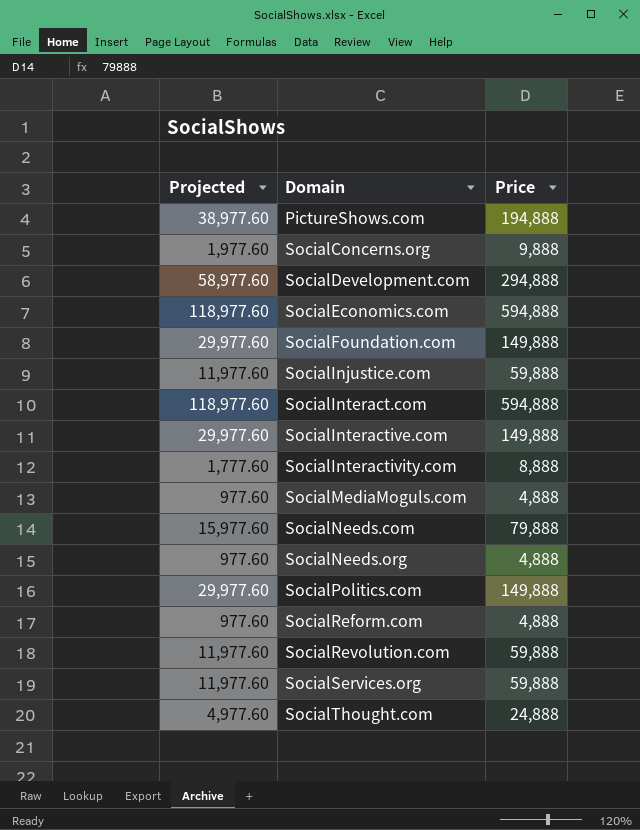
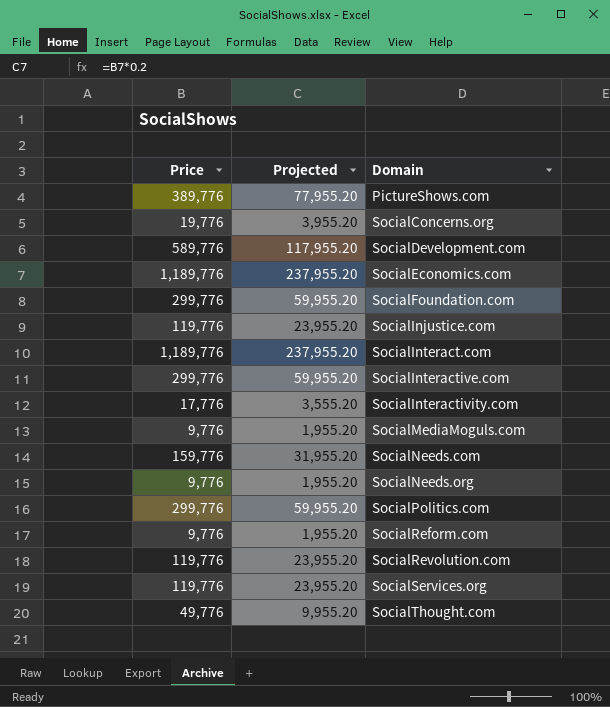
column Price | position: 3 -> 1
PictureShows.com | Price: 194,888 -> 389,776
PictureShows.com | Projected: 38,977.60 -> 77,955.20
SocialConcerns.org | Price: 9,888 -> 19,776
SocialConcerns.org | Projected: 1,977.60 -> 3,955.20
SocialDevelopment.com | Price: 294,888 -> 589,776
SocialDevelopment.com | Projected: 58,977.60 -> 117,955.20
SocialEconomics.com | Price: 594,888 -> 1,189,776
SocialEconomics.com | Projected: 118,977.60 -> 237,955.20
SocialFoundation.com | Price: 149,888 -> 299,776
SocialFoundation.com | Projected: 29,977.60 -> 59,955.20
SocialInjustice.com | Price: 59,888 -> 119,776
SocialInjustice.com | Projected: 11,977.60 -> 23,955.20
SocialInteract.com | Price: 594,888 -> 1,189,776
SocialInteract.com | Projected: 118,977.60 -> 237,955.20
SocialInteractive.com | Price: 149,888 -> 299,776
SocialInteractive.com | Projected: 29,977.60 -> 59,955.20
SocialInteractivity.com | Price: 8,888 -> 17,776
SocialInteractivity.com | Projected: 1,777.60 -> 3,555.20
SocialMediaMoguls.com | Price: 4,888 -> 9,776
SocialMediaMoguls.com | Projected: 977.60 -> 1,955.20
SocialNeeds.com | Price: 79,888 -> 159,776
SocialNeeds.com | Projected: 15,977.60 -> 31,955.20
SocialNeeds.org | Price: 4,888 -> 9,776
SocialNeeds.org | Projected: 977.60 -> 1,955.20
SocialPolitics.com | Price: 149,888 -> 299,776
SocialPolitics.com | Projected: 29,977.60 -> 59,955.20
SocialReform.com | Price: 4,888 -> 9,776
SocialReform.com | Projected: 977.60 -> 1,955.20
SocialRevolution.com | Price: 59,888 -> 119,776
SocialRevolution.com | Projected: 11,977.60 -> 23,955.20
SocialServices.org | Price: 59,888 -> 119,776
SocialServices.org | Projected: 11,977.60 -> 23,955.20
SocialThought.com | Price: 24,888 -> 49,776
SocialThought.com | Projected: 4,977.60 -> 9,955.20

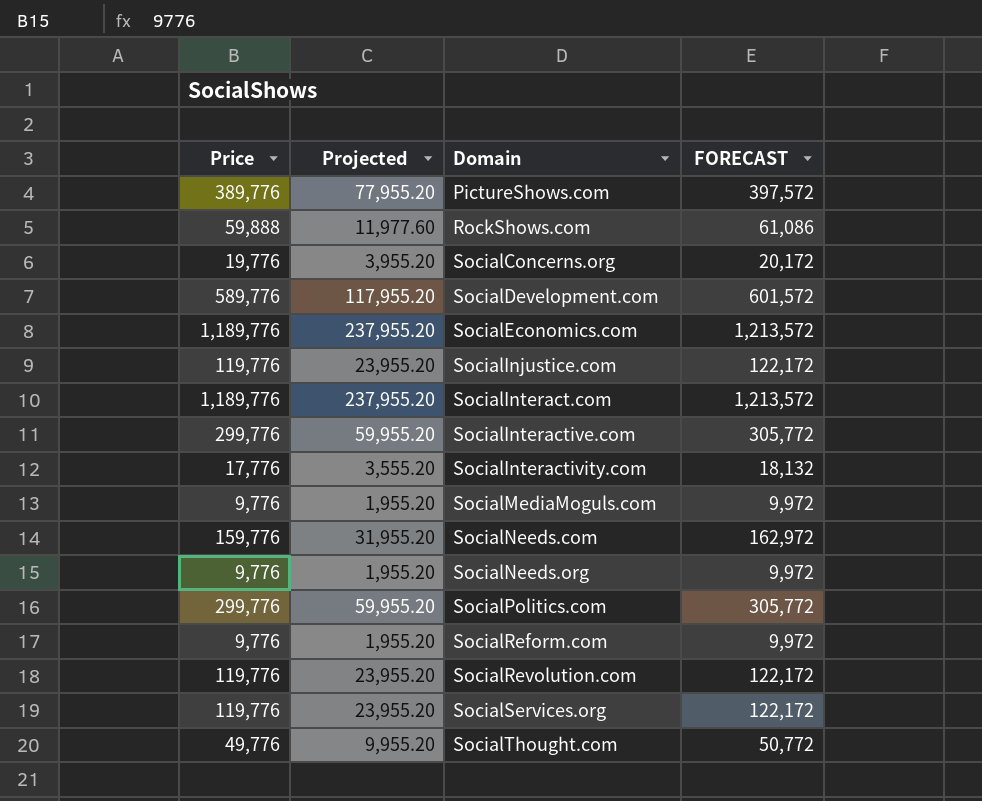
column FORECAST | formula: none -> [Price] * 1.02
row SocialFoundation.com: 299,776 | 59,955.20 -> none
row RockShows.com: none -> 59,888 | 11,977.60 | 61,086

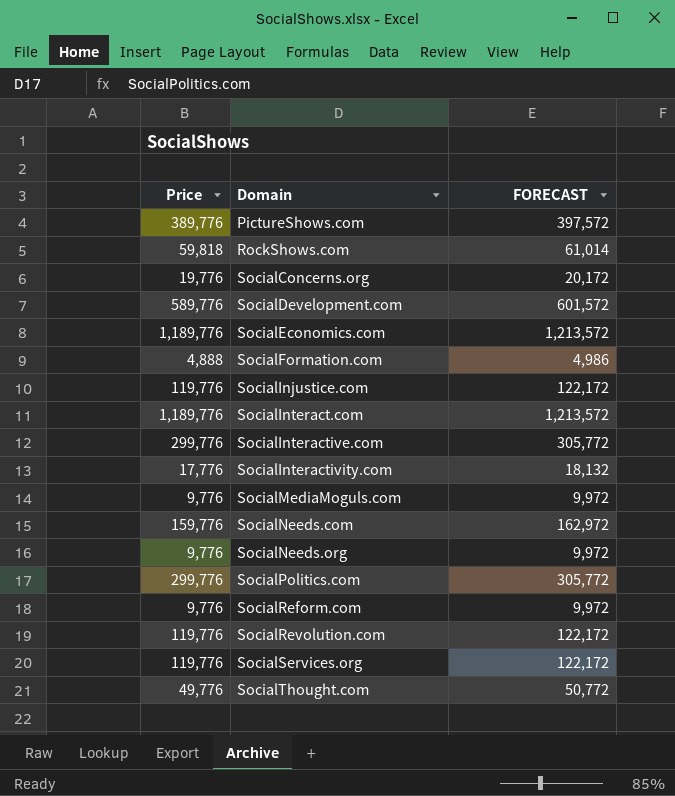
column Projected | formula: [Price] * 0.2 -> none
RockShows.com | Price: 59,888 -> 59,818
RockShows.com | FORECAST: 61,086 -> 61,014
row SocialFormation.com: none -> 4,888 | 4,986

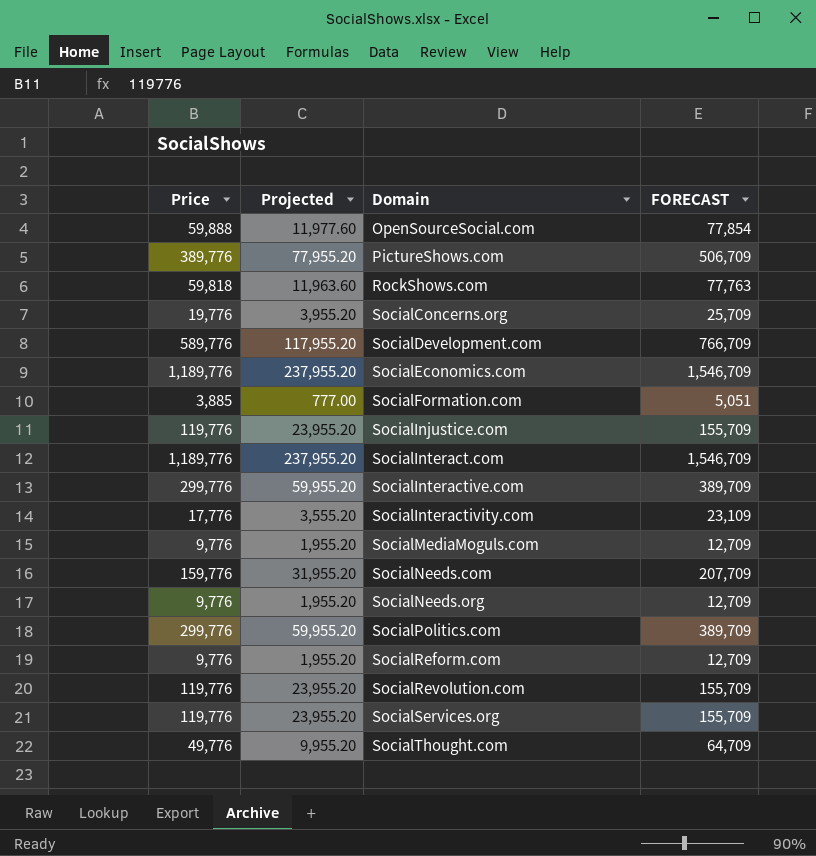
column Projected | formula: none -> [Price] * 0.2
column FORECAST | formula: [Price] * 1.02 -> [Price] * 1.3
row OpenSourceSocial.com: none -> 59,888 | 11,977.60 | 77,854
SocialFormation.com | Price: 4,888 -> 3,885

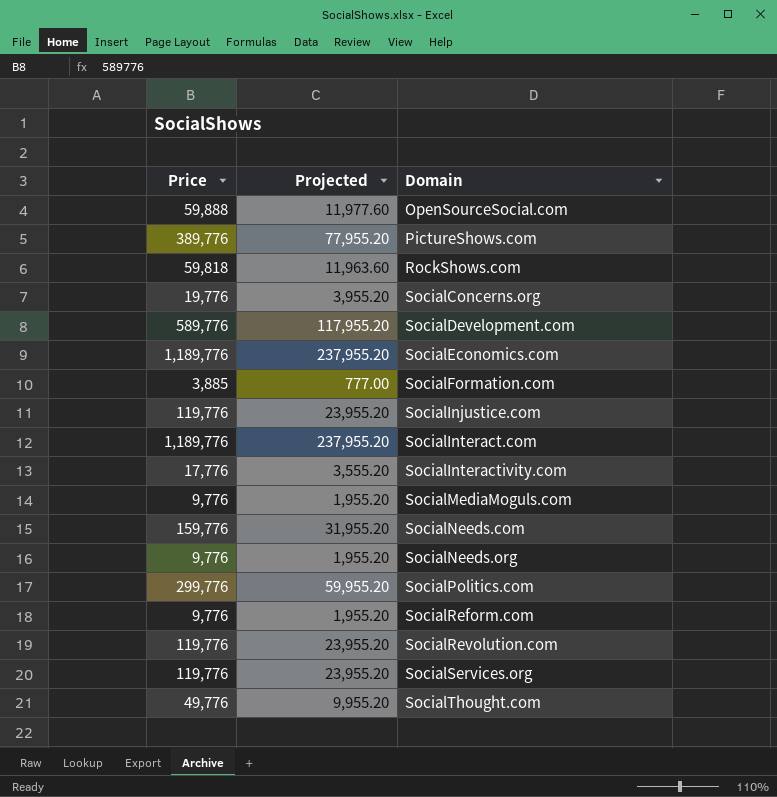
column FORECAST | formula: [Price] * 1.3 -> none
row SocialInteractive.com: 299,776 | 59,955.20 | 389,709 -> none

